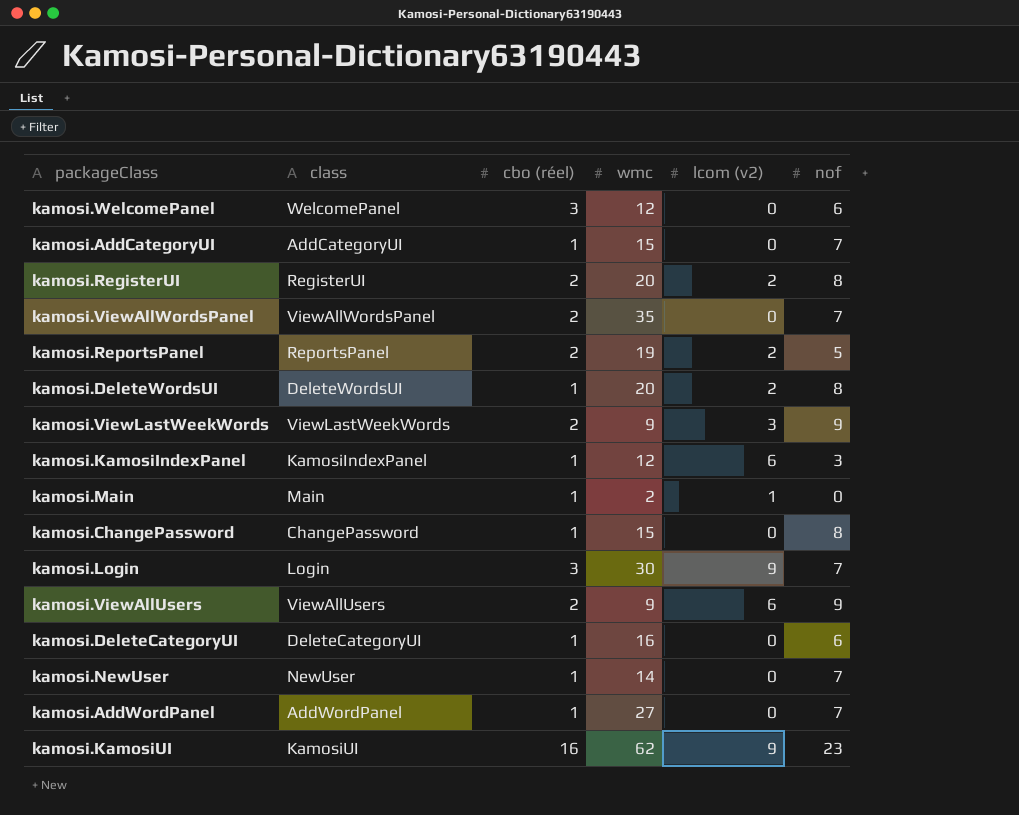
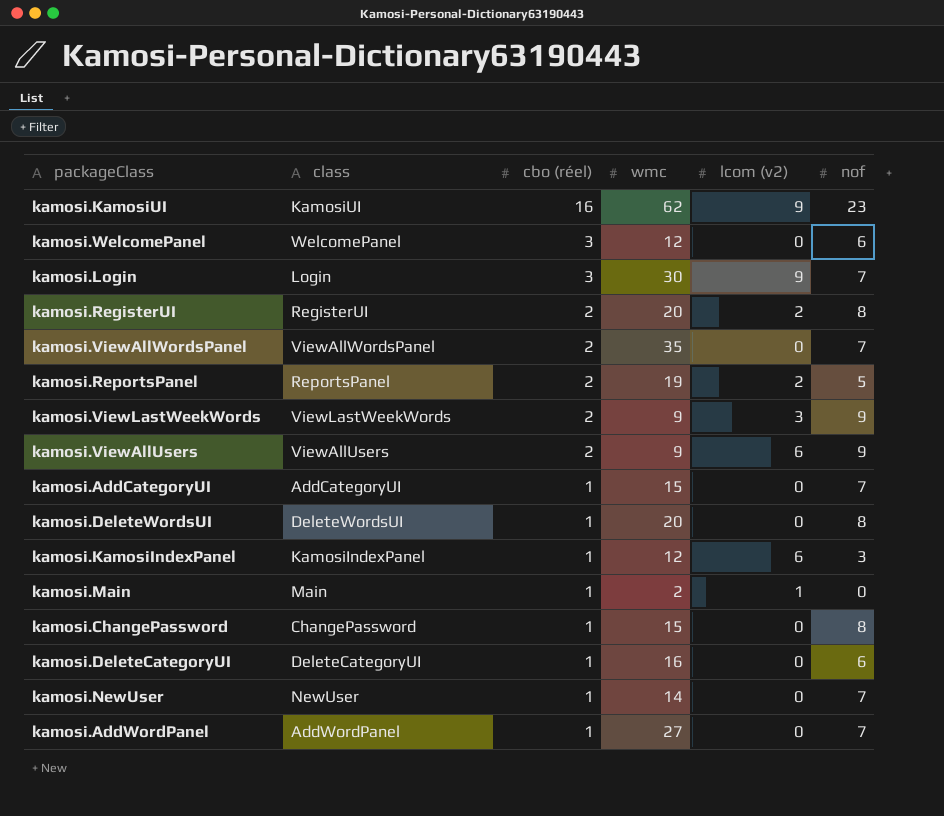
row order: none -> cbo (réel) descending
kamosi.DeleteWordsUI | lcom (v2): 2 -> 0

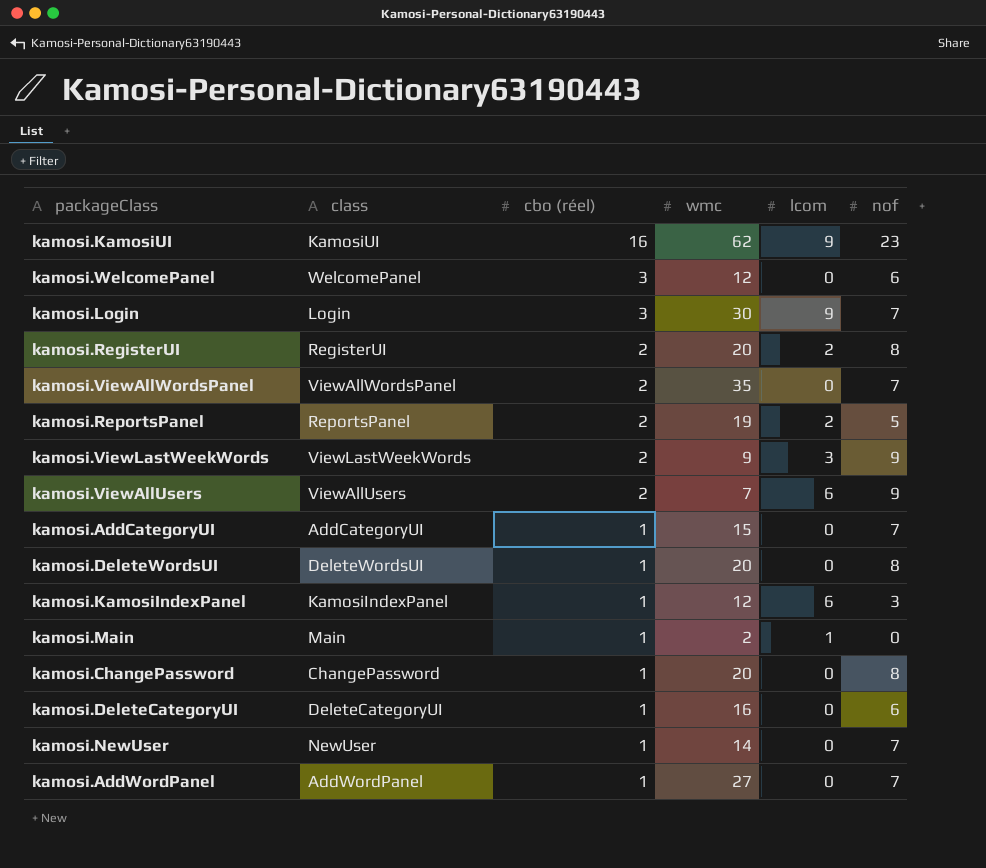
column name: lcom (v2) -> lcom
kamosi.ViewAllUsers | wmc: 9 -> 7
kamosi.ChangePassword | wmc: 15 -> 20

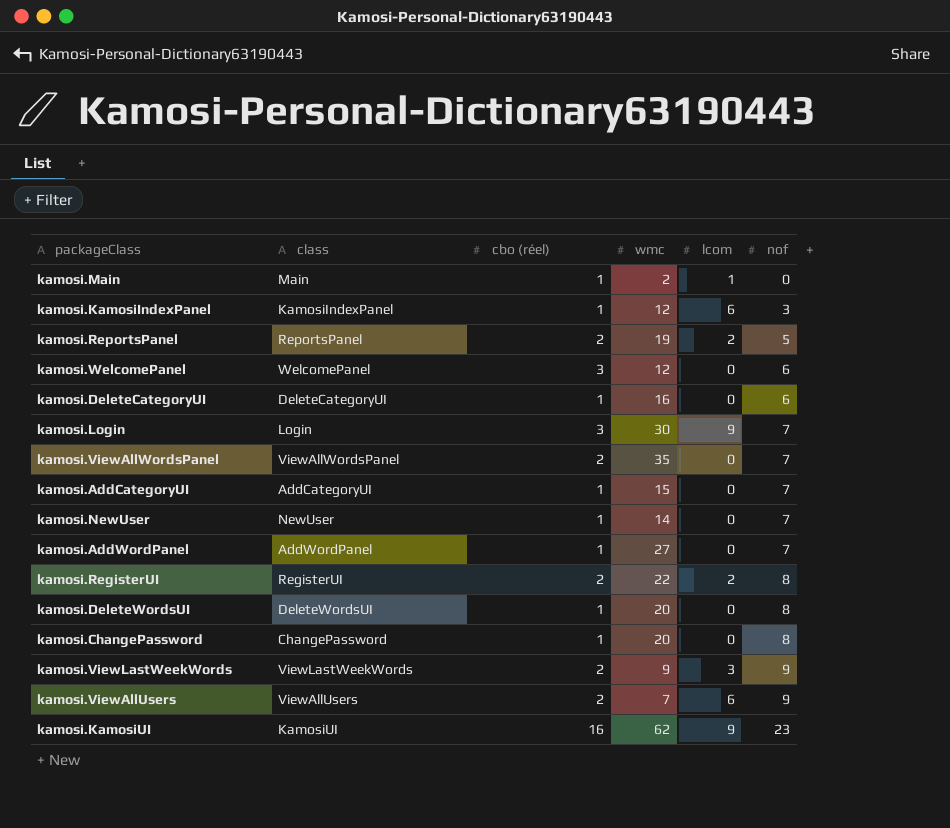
row order: cbo (réel) descending -> nof ascending
kamosi.RegisterUI | wmc: 20 -> 22

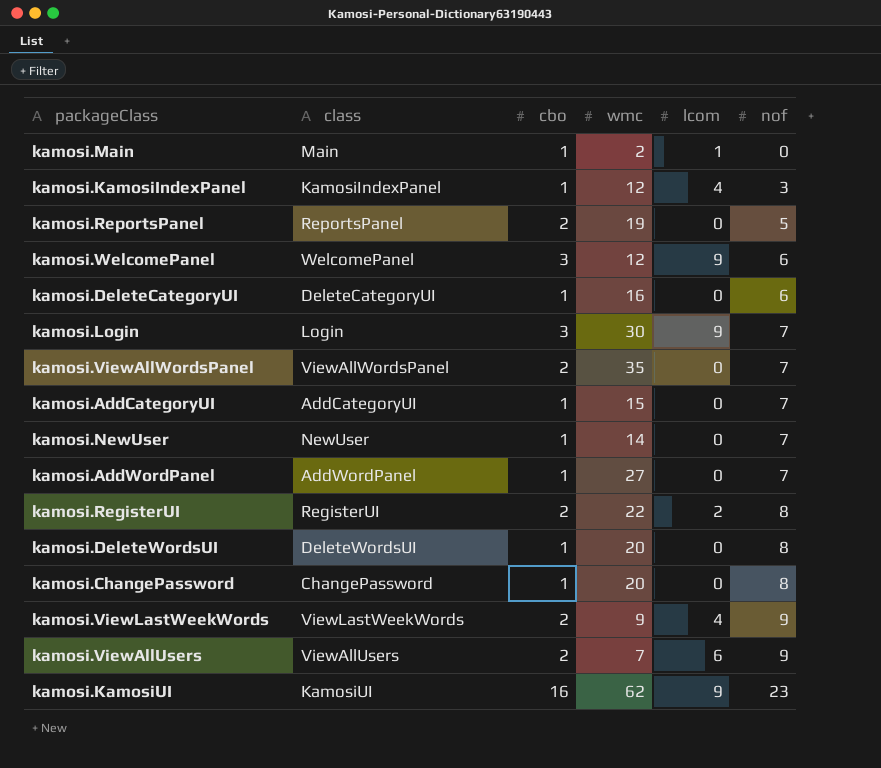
column name: cbo (réel) -> cbo
kamosi.KamosiIndexPanel | lcom: 6 -> 4
kamosi.ReportsPanel | lcom: 2 -> 0
kamosi.WelcomePanel | lcom: 0 -> 9
kamosi.ViewLastWeekWords | lcom: 3 -> 4

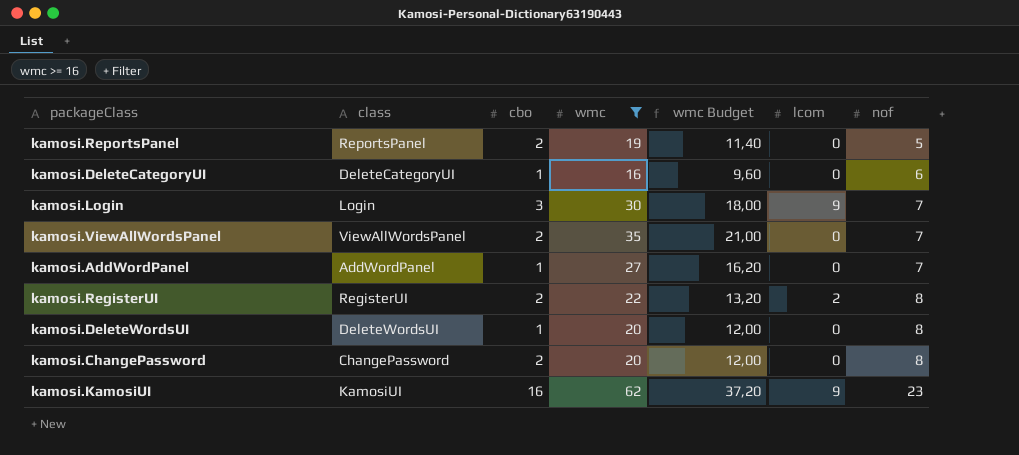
filter: none -> wmc >= 16
column wmc Budget | formula: none -> [wmc] * 0,6
kamosi.ChangePassword | cbo: 1 -> 2

